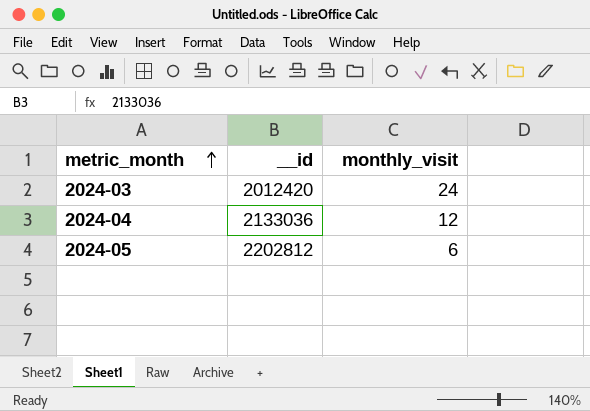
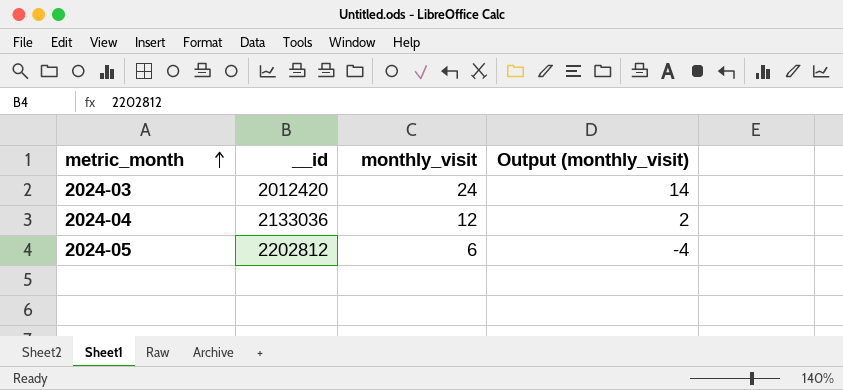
column Output (monthly_visit) | formula: none -> [monthly_visit] - 10

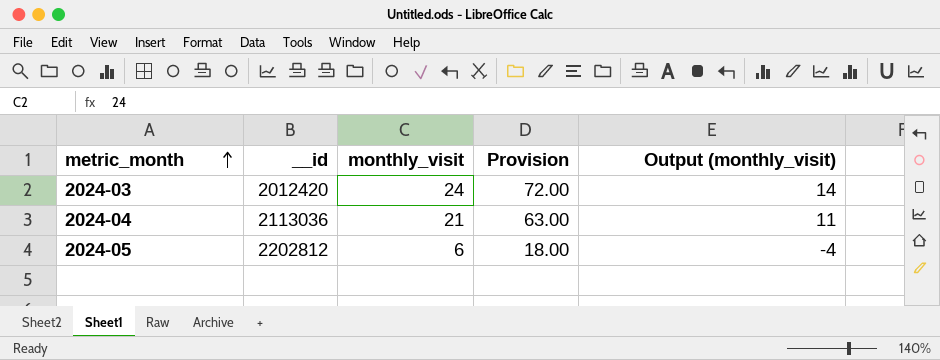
column Provision | formula: none -> [monthly_visit] * 3
2024-04 | __id: 2133036 -> 2113036
2024-04 | monthly_visit: 12 -> 21
2024-04 | Output (monthly_visit): 2 -> 11

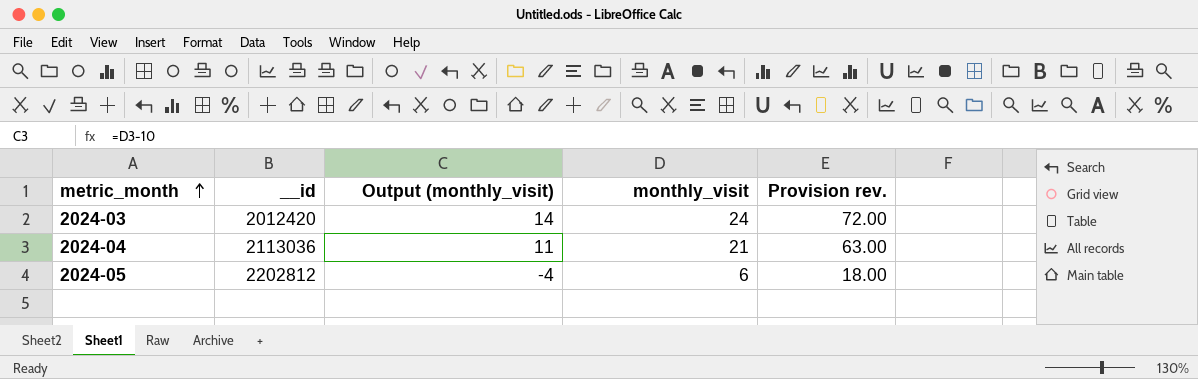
column Output (monthly_visit) | position: 5 -> 3
column name: Provision -> Provision rev.

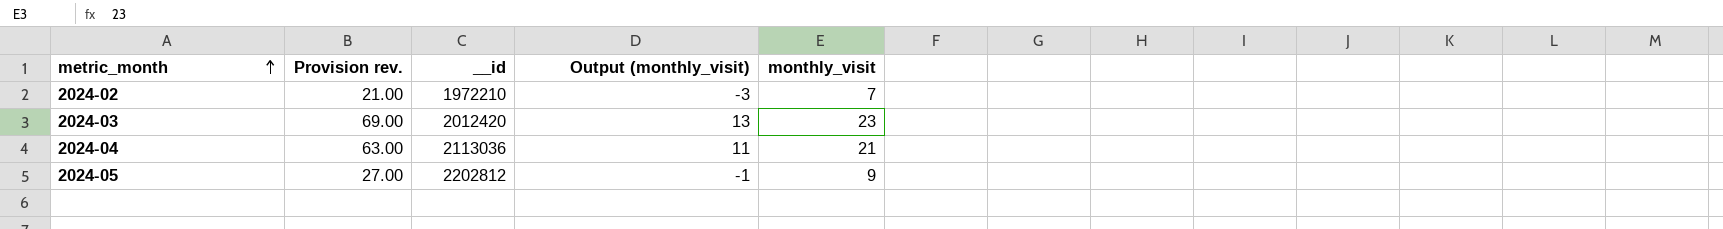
column Provision rev. | position: 5 -> 2
row 2024-02: none -> 21.00 | 1972210 | -3 | 7
2024-03 | Provision rev.: 72.00 -> 69.00
2024-03 | Output (monthly_visit): 14 -> 13
2024-03 | monthly_visit: 24 -> 23
2024-05 | Provision rev.: 18.00 -> 27.00
2024-05 | Output (monthly_visit): -4 -> -1
2024-05 | monthly_visit: 6 -> 9

